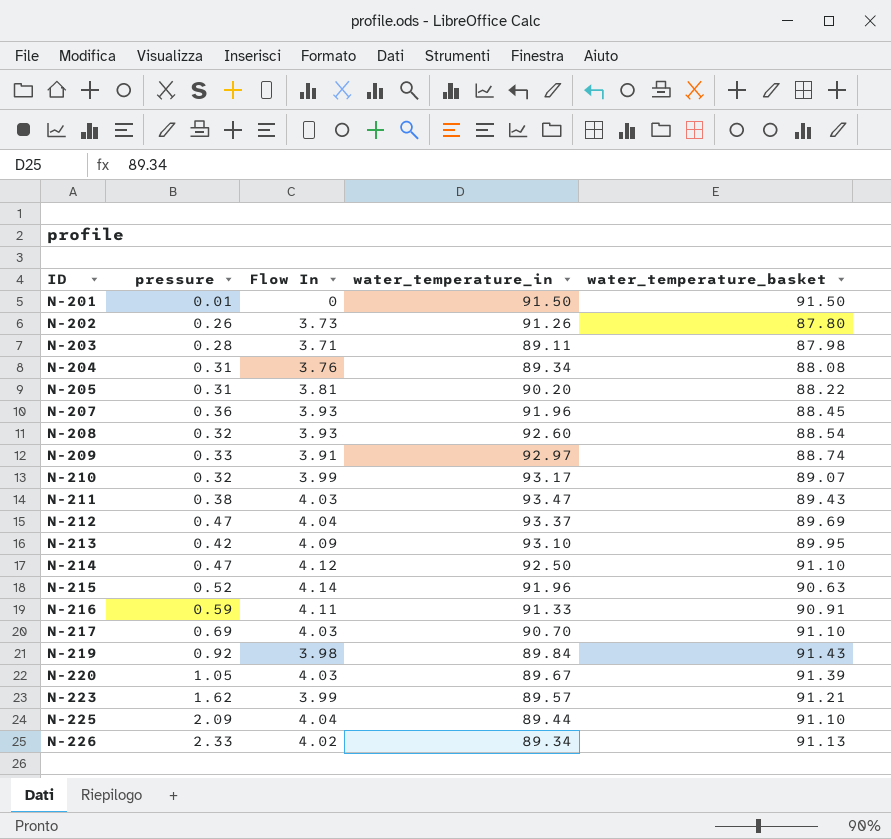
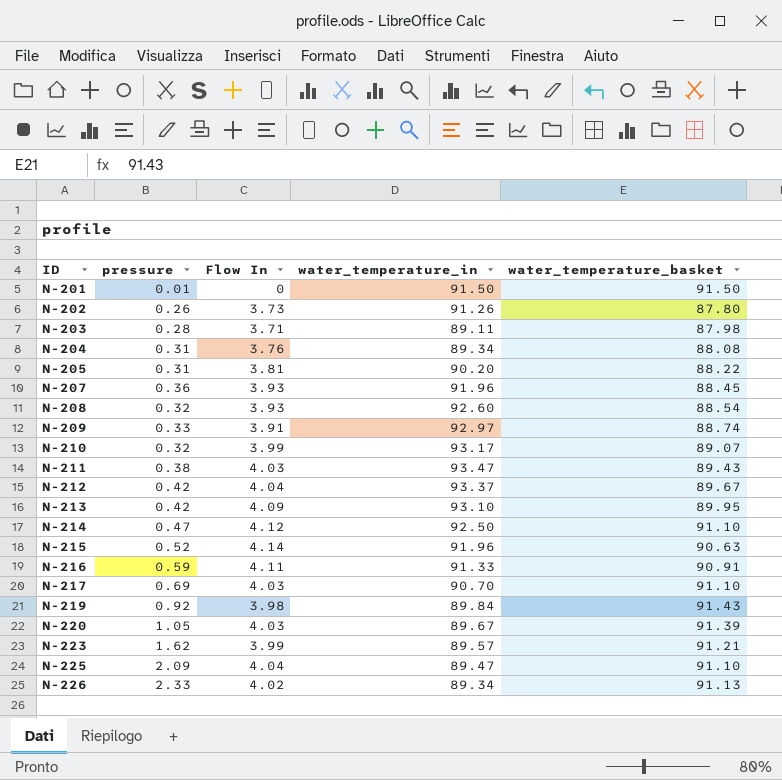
N-212 | pressure: 0.47 -> 0.42
N-212 | water_temperature_basket: 89.69 -> 89.67
N-225 | water_temperature_in: 89.44 -> 89.47

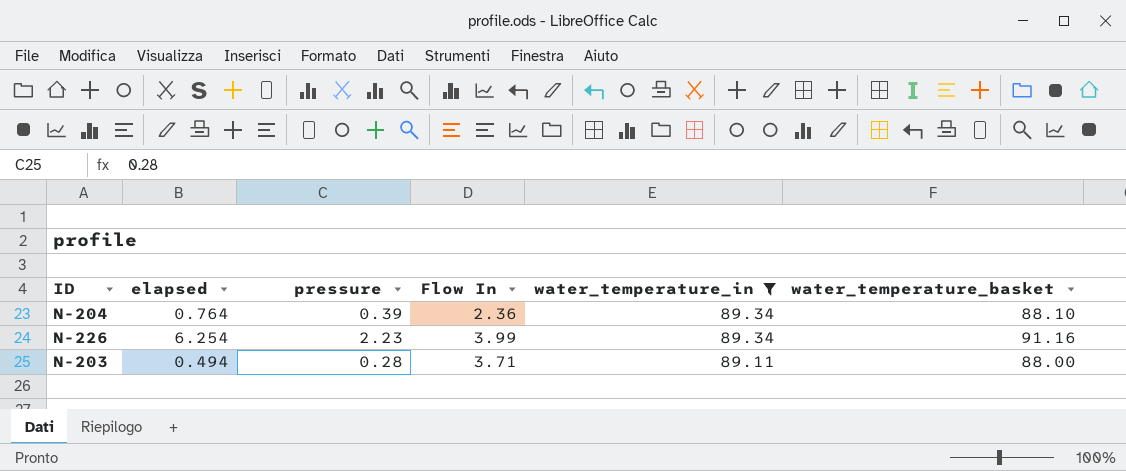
filter: none -> water_temperature_in <= 89.34
row order: ID ascending -> water_temperature_in descending
column elapsed | position: none -> 2
N-204 | pressure: 0.31 -> 0.39
N-204 | Flow In: 3.76 -> 2.36
N-204 | water_temperature_basket: 88.08 -> 88.10
N-226 | pressure: 2.33 -> 2.23
N-226 | Flow In: 4.02 -> 3.99
N-226 | water_temperature_basket: 91.13 -> 91.16
N-203 | water_temperature_basket: 87.98 -> 88.00

